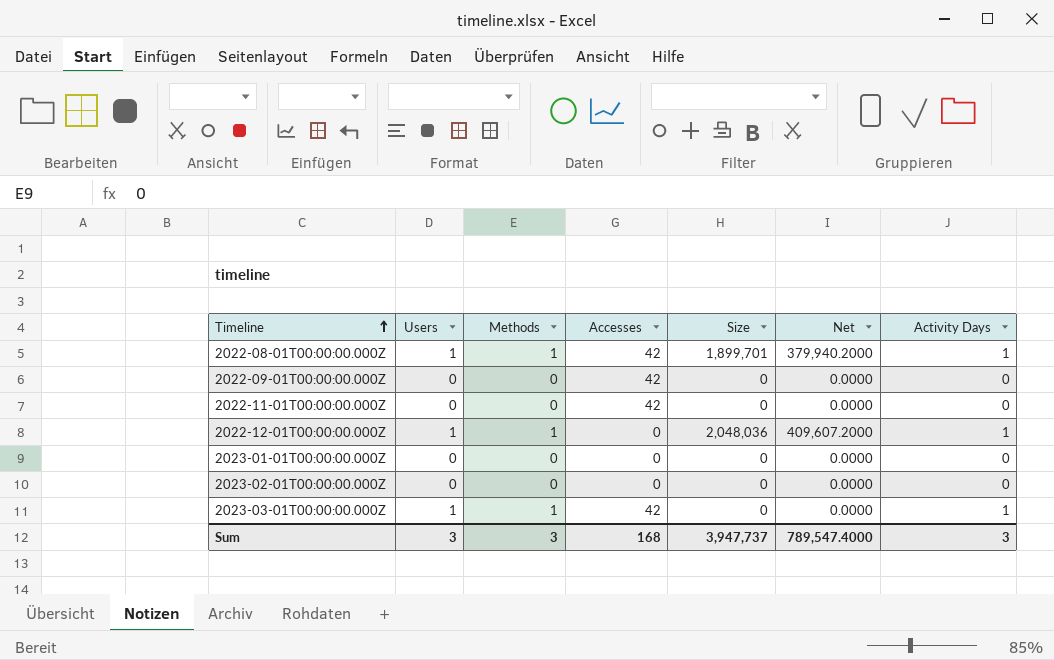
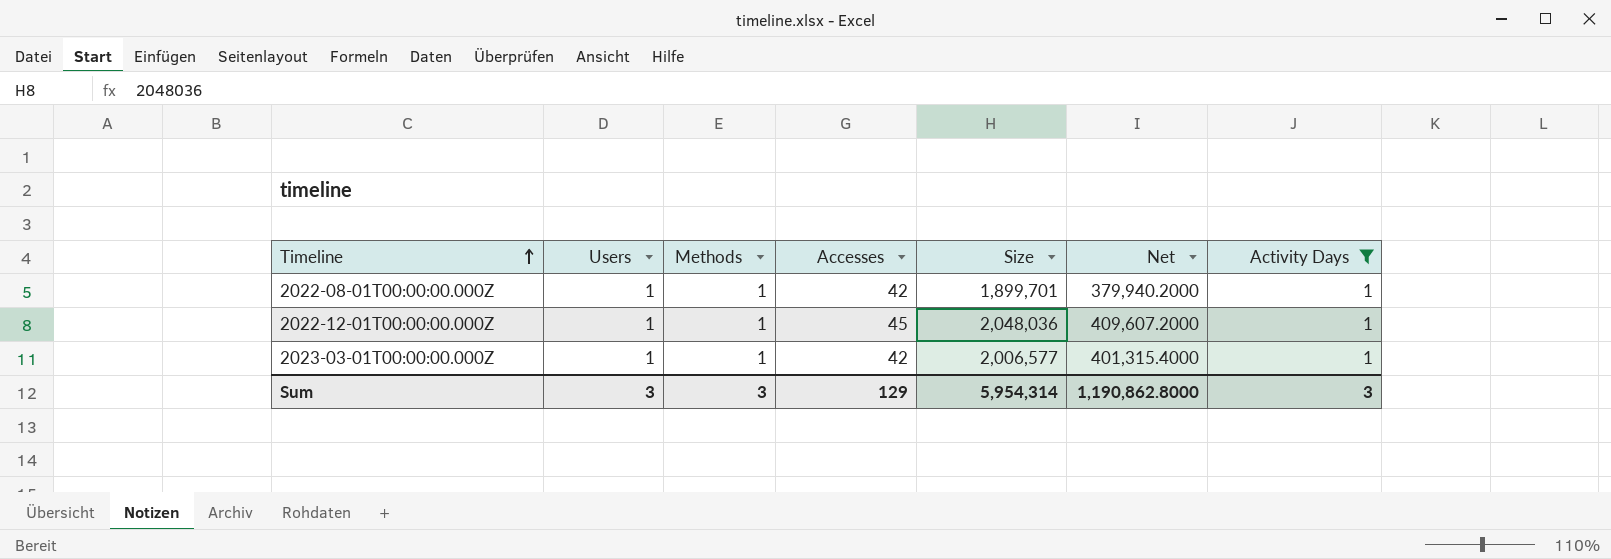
filter: none -> Activity Days = 1
2022-12-01T00:00:00.000Z | Accesses: 0 -> 45
2023-03-01T00:00:00.000Z | Size: 0 -> 2,006,577
2023-03-01T00:00:00.000Z | Net: 0.0000 -> 401,315.4000
Sum | Accesses: 168 -> 129
Sum | Size: 3,947,737 -> 5,954,314
Sum | Net: 789,547.4000 -> 1,190,862.8000

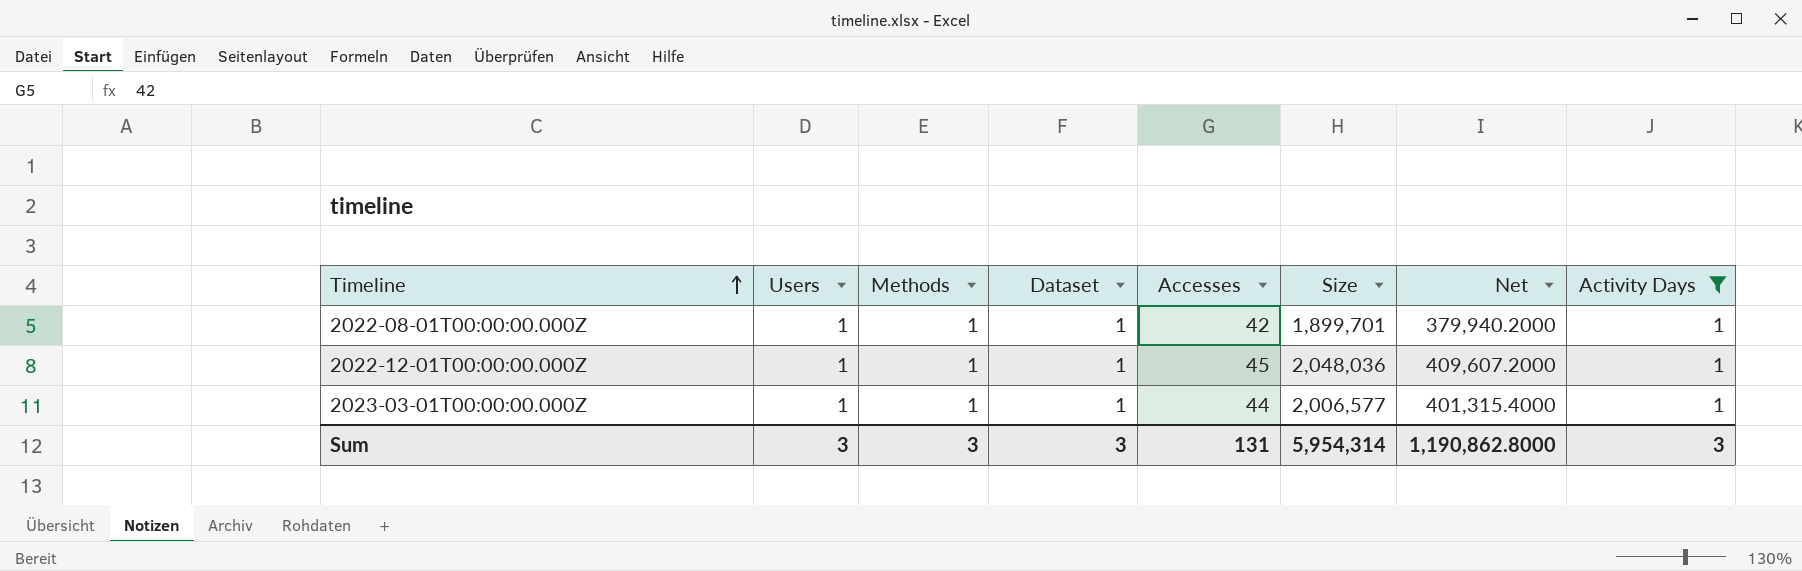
column Dataset | position: none -> 4
2023-03-01T00:00:00.000Z | Accesses: 42 -> 44
Sum | Accesses: 129 -> 131

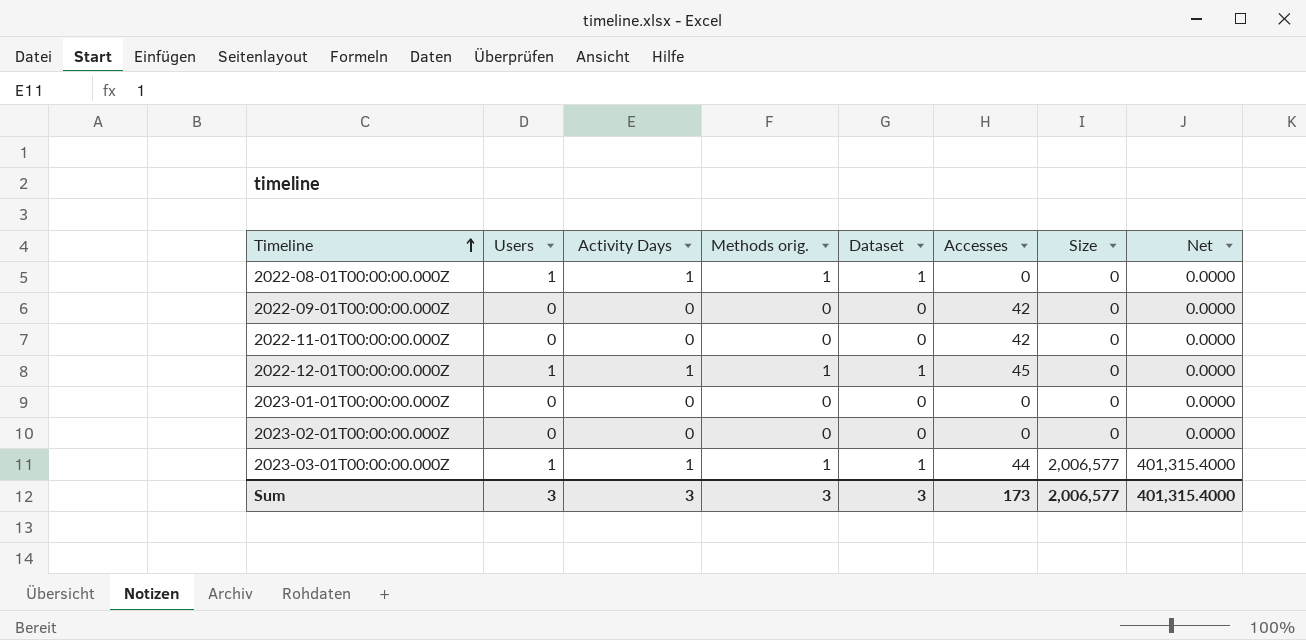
filter: Activity Days = 1 -> none
column Activity Days | position: 8 -> 3
column name: Methods -> Methods orig.
2022-08-01T00:00:00.000Z | Accesses: 42 -> 0
2022-08-01T00:00:00.000Z | Size: 1,899,701 -> 0
2022-08-01T00:00:00.000Z | Net: 379,940.2000 -> 0.0000
2022-12-01T00:00:00.000Z | Size: 2,048,036 -> 0
2022-12-01T00:00:00.000Z | Net: 409,607.2000 -> 0.0000
Sum | Accesses: 131 -> 173
Sum | Size: 5,954,314 -> 2,006,577
Sum | Net: 1,190,862.8000 -> 401,315.4000

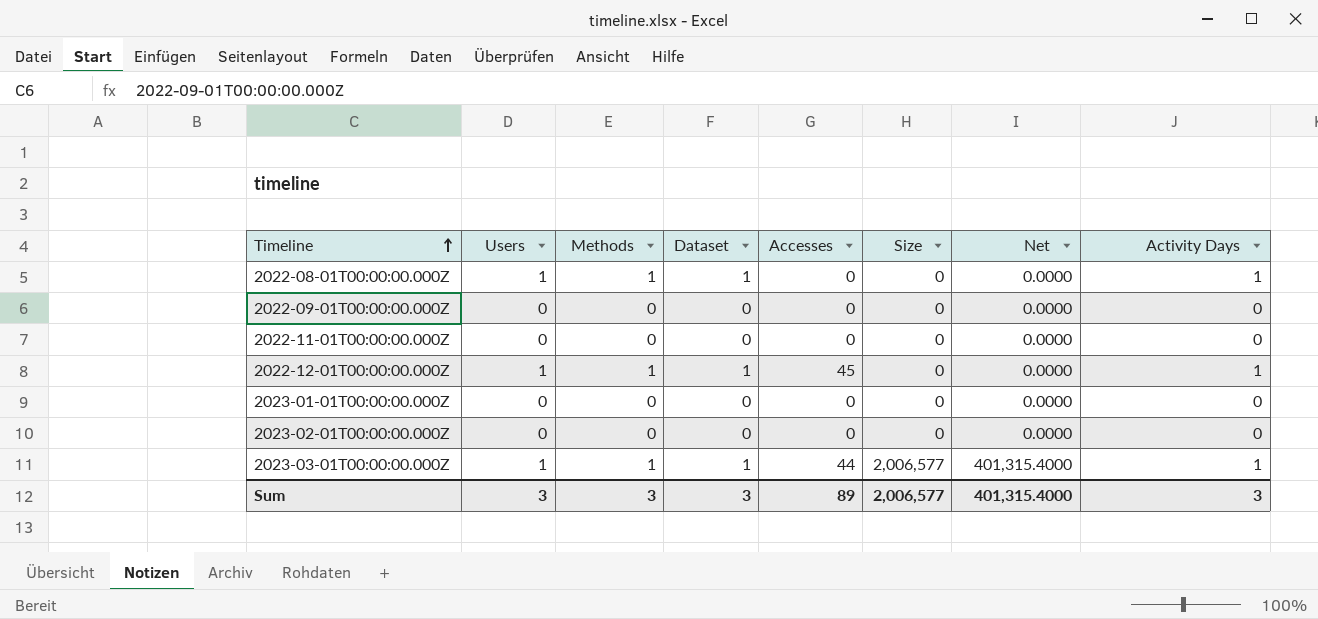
column name: Methods orig. -> Methods
column Activity Days | position: 3 -> 8
2022-09-01T00:00:00.000Z | Accesses: 42 -> 0
2022-11-01T00:00:00.000Z | Accesses: 42 -> 0
Sum | Accesses: 173 -> 89

